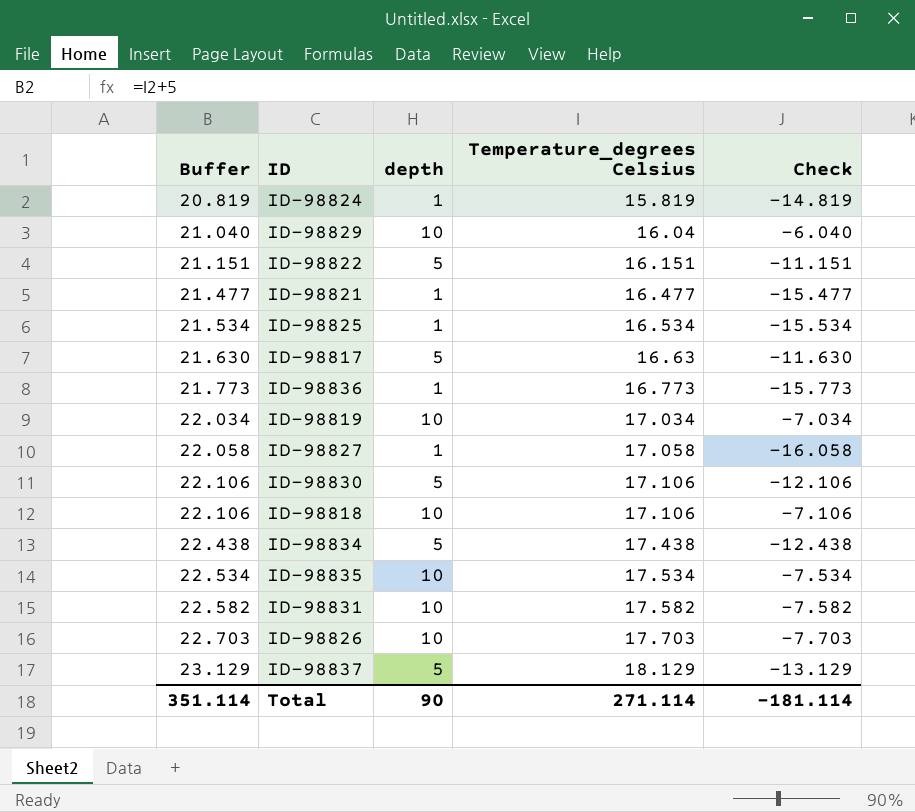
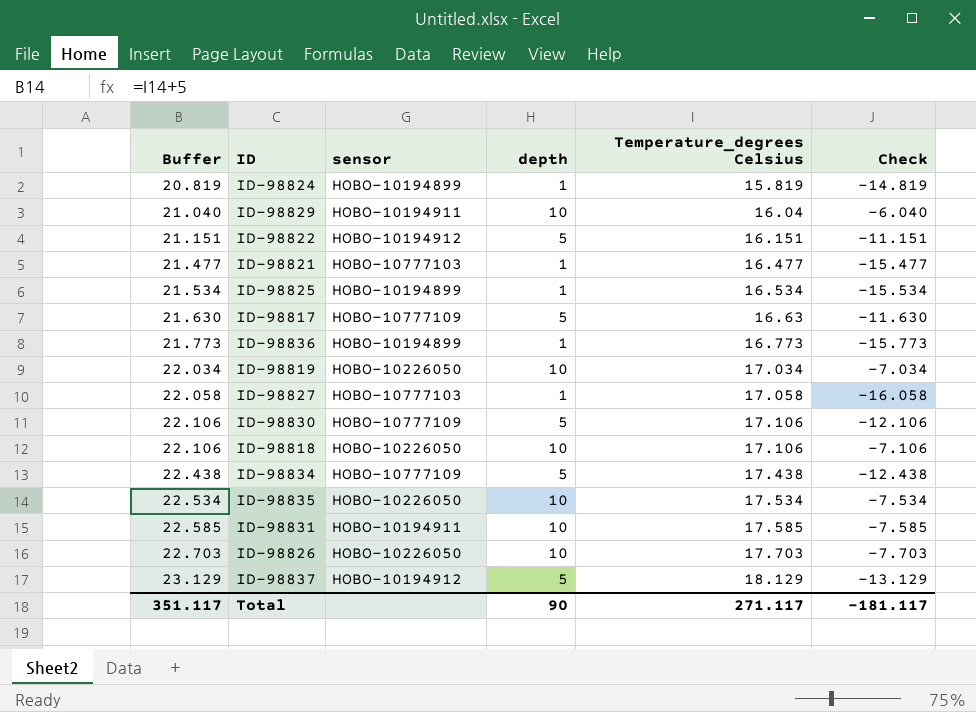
column sensor | position: none -> 3
ID-98831 | Buffer: 22.582 -> 22.585
ID-98831 | Temperature_degrees Celsius: 17.582 -> 17.585
ID-98831 | Check: -7.582 -> -7.585
Total | Buffer: 351.114 -> 351.117
Total | Temperature_degrees Celsius: 271.114 -> 271.117
Total | Check: -181.114 -> -181.117

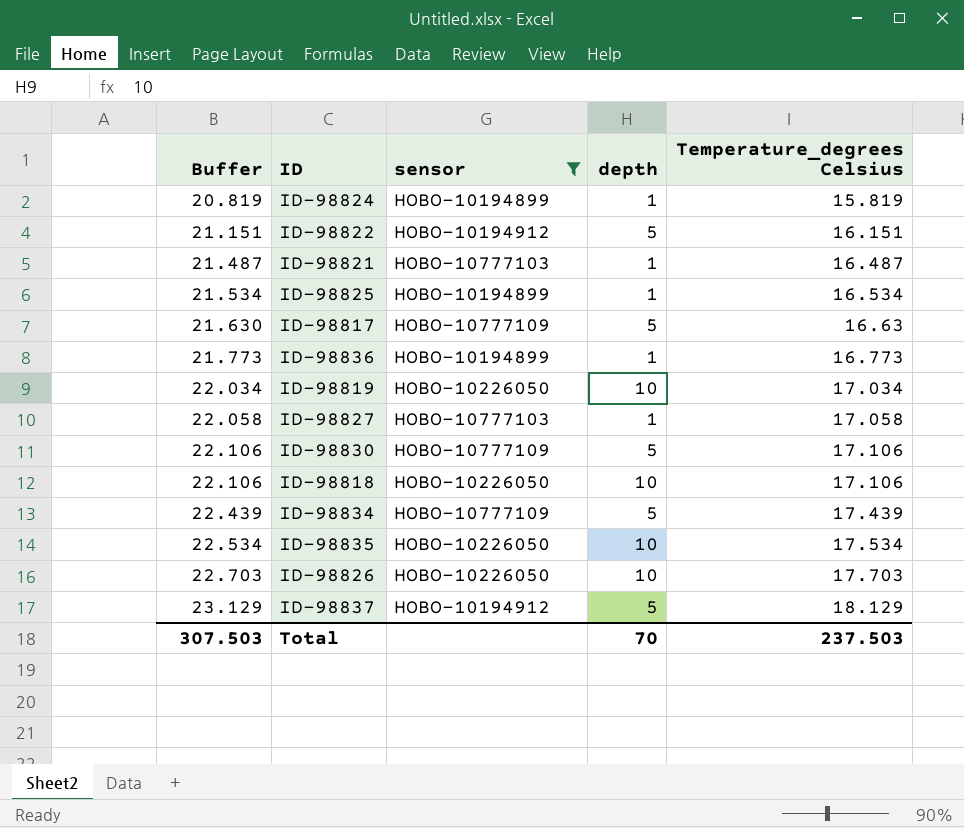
filter: none -> sensor != HOBO-10194911
column Check | formula: [depth] - [Temperature_degrees Celsius] -> none
ID-98821 | Buffer: 21.477 -> 21.487
ID-98821 | Temperature_degrees Celsius: 16.477 -> 16.487
ID-98834 | Buffer: 22.438 -> 22.439
ID-98834 | Temperature_degrees Celsius: 17.438 -> 17.439
Total | Buffer: 351.117 -> 307.503
Total | depth: 90 -> 70
Total | Temperature_degrees Celsius: 271.117 -> 237.503

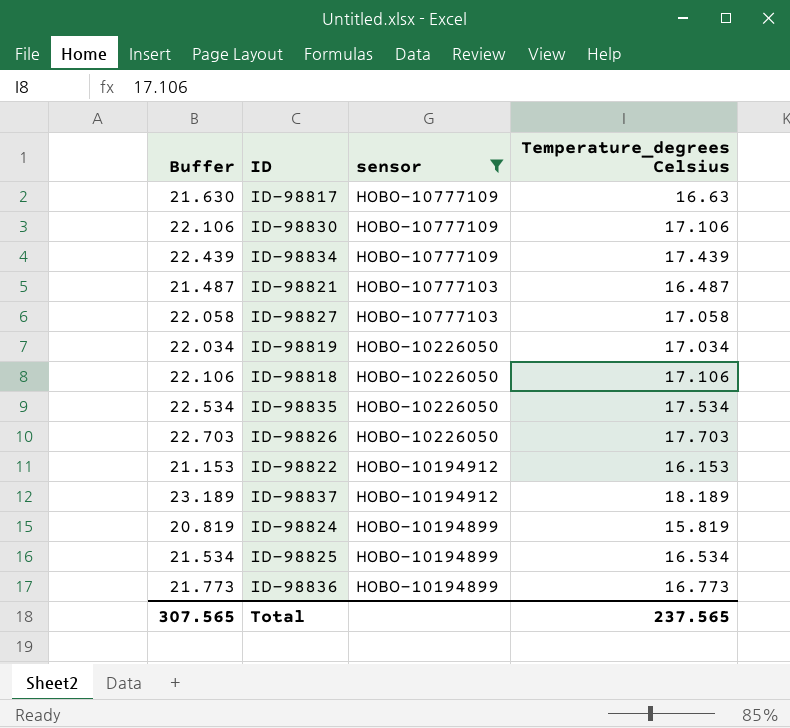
row order: Buffer ascending -> sensor descending
column depth | position: 4 -> none
ID-98822 | Buffer: 21.151 -> 21.153
ID-98822 | Temperature_degrees Celsius: 16.151 -> 16.153
ID-98837 | Buffer: 23.129 -> 23.189
ID-98837 | Temperature_degrees Celsius: 18.129 -> 18.189
Total | Buffer: 307.503 -> 307.565
Total | Temperature_degrees Celsius: 237.503 -> 237.565

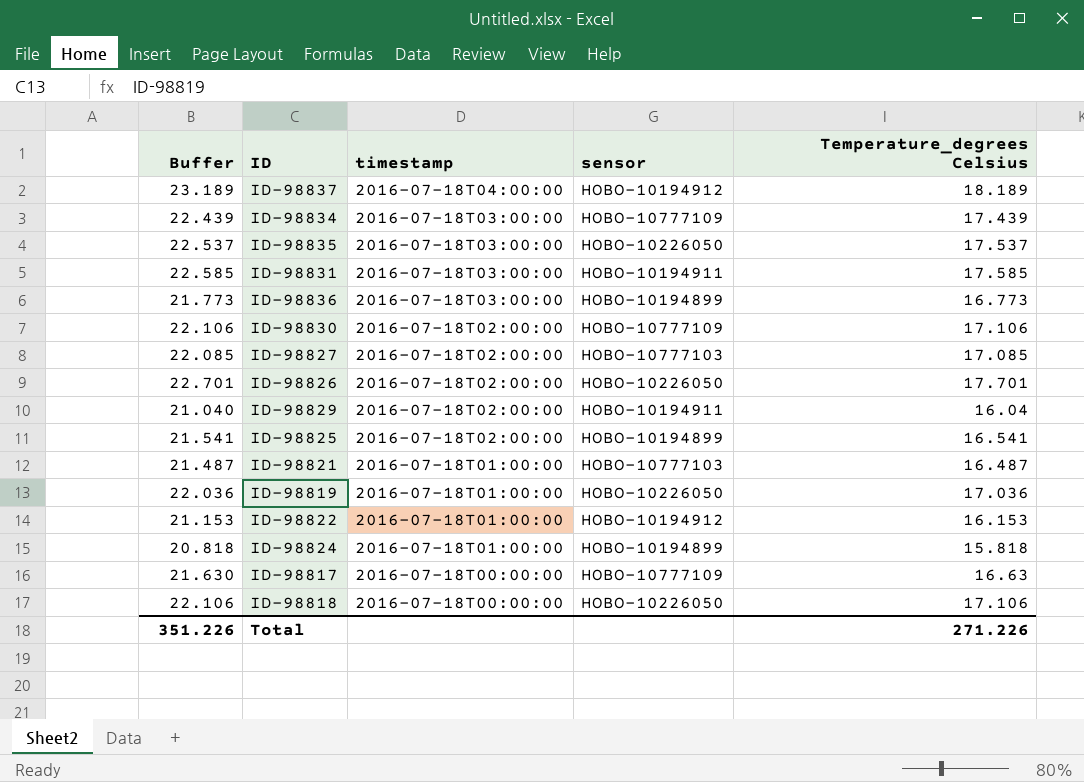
filter: sensor != HOBO-10194911 -> none
row order: sensor descending -> timestamp descending
column timestamp | position: none -> 3
ID-98835 | Buffer: 22.534 -> 22.537
ID-98835 | Temperature_degrees Celsius: 17.534 -> 17.537
ID-98827 | Buffer: 22.058 -> 22.085
ID-98827 | Temperature_degrees Celsius: 17.058 -> 17.085
ID-98826 | Buffer: 22.703 -> 22.701
ID-98826 | Temperature_degrees Celsius: 17.703 -> 17.701
ID-98825 | Buffer: 21.534 -> 21.541
ID-98825 | Temperature_degrees Celsius: 16.534 -> 16.541
ID-98819 | Buffer: 22.034 -> 22.036
ID-98819 | Temperature_degrees Celsius: 17.034 -> 17.036
ID-98824 | Buffer: 20.819 -> 20.818
ID-98824 | Temperature_degrees Celsius: 15.819 -> 15.818
Total | Buffer: 307.565 -> 351.226
Total | Temperature_degrees Celsius: 237.565 -> 271.226

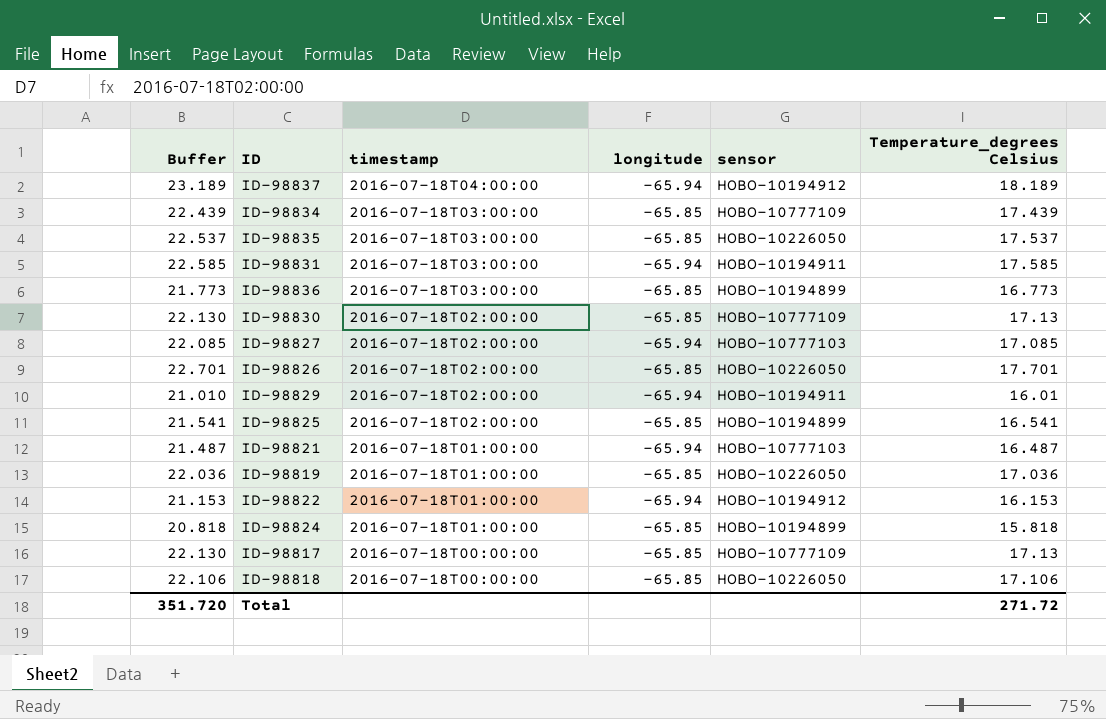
column longitude | position: none -> 4
ID-98830 | Buffer: 22.106 -> 22.130
ID-98830 | Temperature_degrees Celsius: 17.106 -> 17.13
ID-98829 | Buffer: 21.040 -> 21.010
ID-98829 | Temperature_degrees Celsius: 16.04 -> 16.01
ID-98817 | Buffer: 21.630 -> 22.130
ID-98817 | Temperature_degrees Celsius: 16.63 -> 17.13
Total | Buffer: 351.226 -> 351.720
Total | Temperature_degrees Celsius: 271.226 -> 271.72

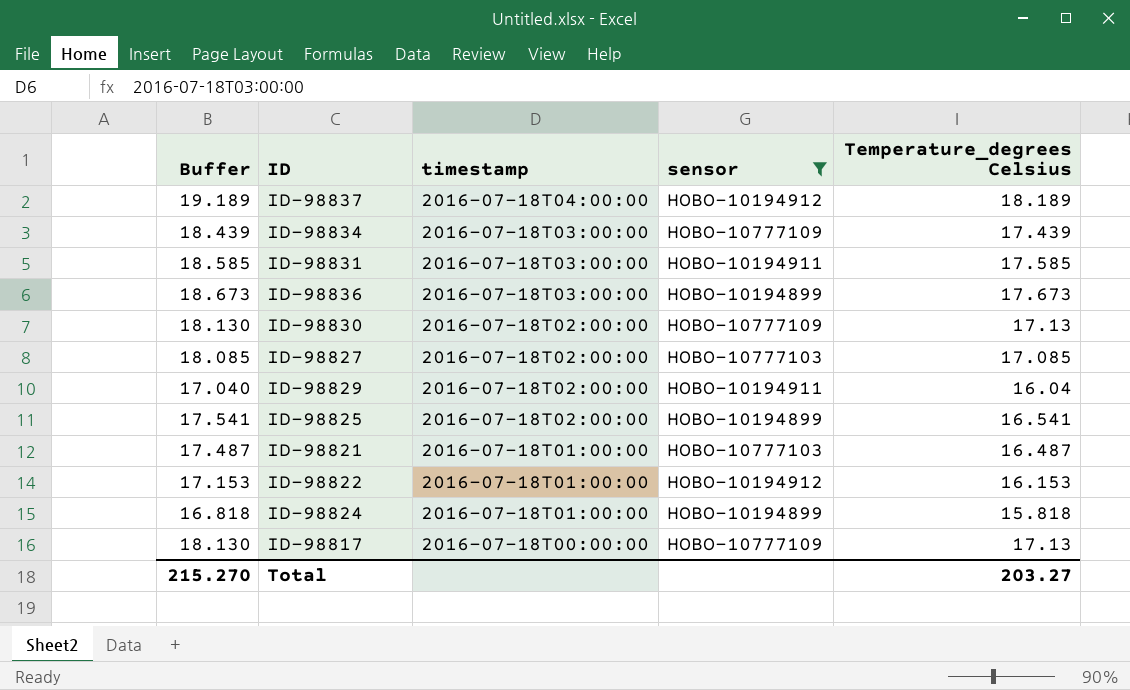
filter: none -> sensor != HOBO-10226050
column longitude | position: 4 -> none
column Buffer | formula: [Temperature_degrees Celsius] + 5 -> [Temperature_degrees Celsius] + 1
ID-98836 | Temperature_degrees Celsius: 16.773 -> 17.673
ID-98829 | Temperature_degrees Celsius: 16.01 -> 16.04
Total | Buffer: 351.720 -> 215.270
Total | Temperature_degrees Celsius: 271.72 -> 203.27

